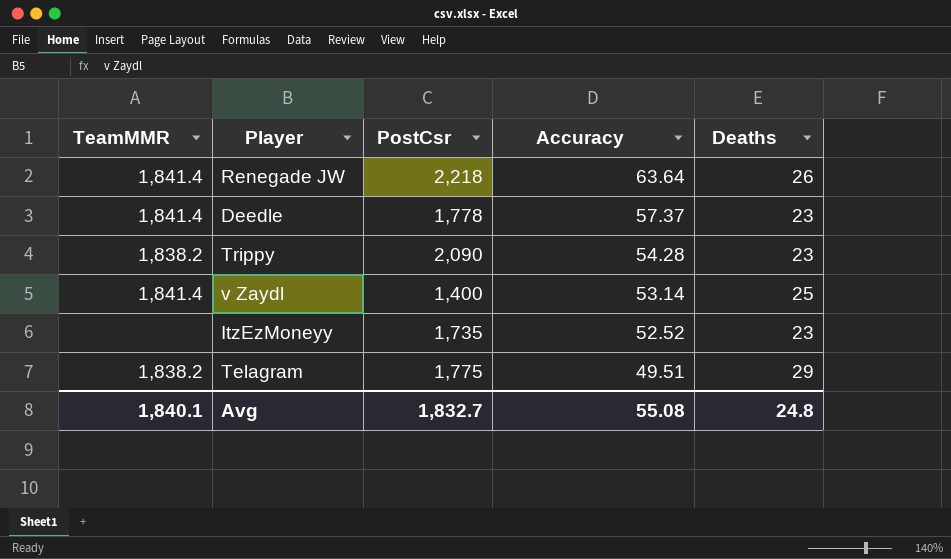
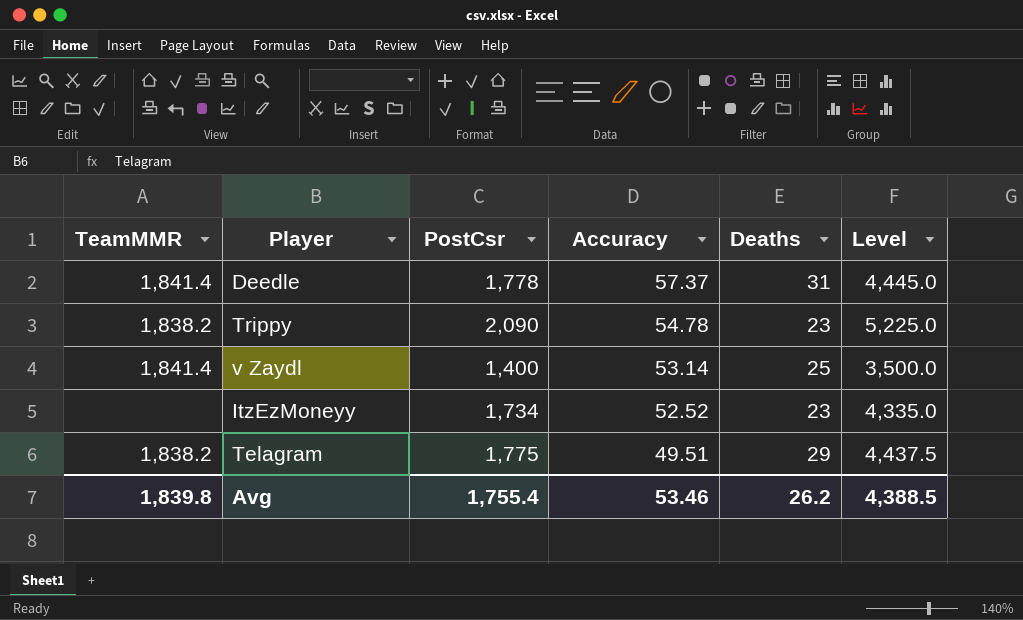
column Level | formula: none -> [PostCsr] * 2.5
row Renegade JW: 1,841.4 | 2,218 | 63.64 | 26 -> none
Deedle | Deaths: 23 -> 31
Trippy | Accuracy: 54.28 -> 54.78
ItzEzMoneyy | PostCsr: 1,735 -> 1,734
Avg | TeamMMR: 1,840.1 -> 1,839.8
Avg | PostCsr: 1,832.7 -> 1,755.4
Avg | Accuracy: 55.08 -> 53.46
Avg | Deaths: 24.8 -> 26.2

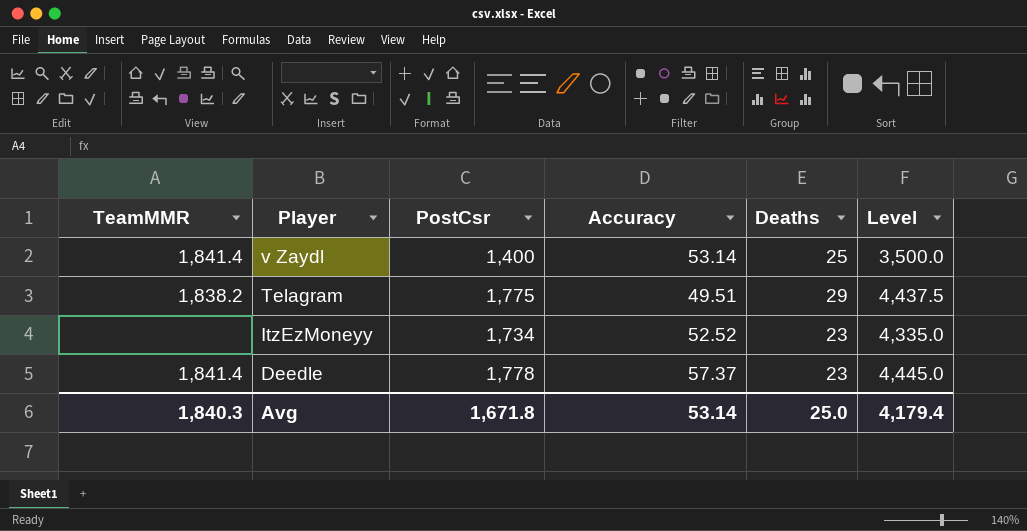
row order: Accuracy descending -> Player descending
row Trippy: 1,838.2 | 2,090 | 54.78 | 23 | 5,225.0 -> none
Deedle | Deaths: 31 -> 23
Avg | TeamMMR: 1,839.8 -> 1,840.3
Avg | PostCsr: 1,755.4 -> 1,671.8
Avg | Accuracy: 53.46 -> 53.14
Avg | Deaths: 26.2 -> 25.0
Avg | Level: 4,388.5 -> 4,179.4

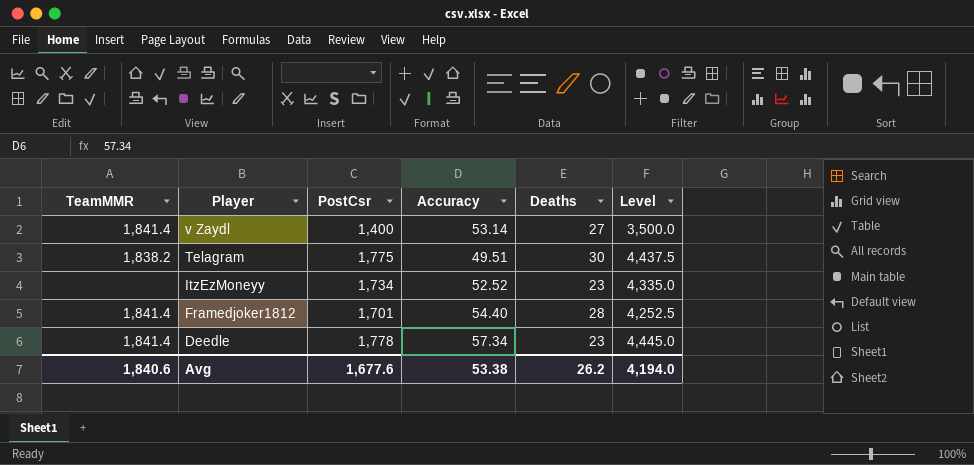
v Zaydl | Deaths: 25 -> 27
Telagram | Deaths: 29 -> 30
row Framedjoker1812: none -> 1,841.4 | 1,701 | 54.40 | 28 | 4,252.5
Deedle | Accuracy: 57.37 -> 57.34
Avg | TeamMMR: 1,840.3 -> 1,840.6
Avg | PostCsr: 1,671.8 -> 1,677.6
Avg | Accuracy: 53.14 -> 53.38
Avg | Deaths: 25.0 -> 26.2
Avg | Level: 4,179.4 -> 4,194.0

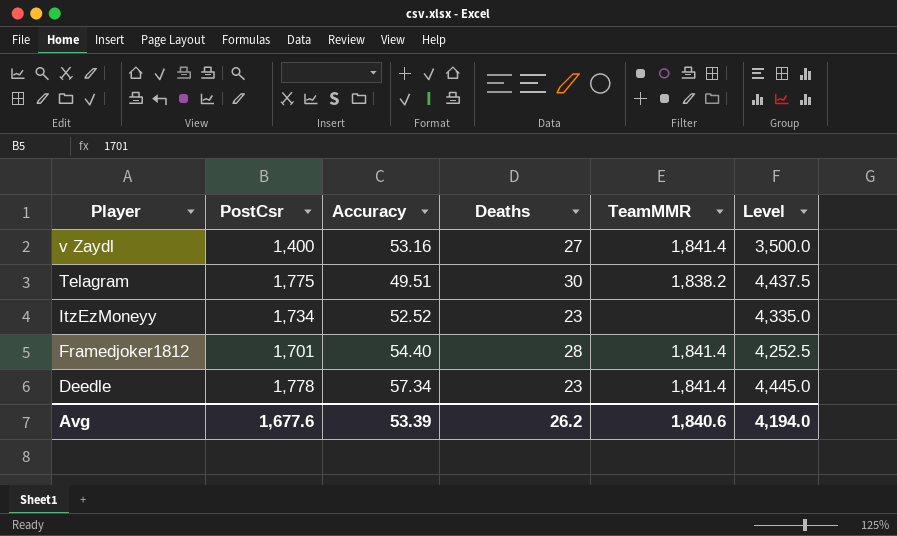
column TeamMMR | position: 1 -> 5
v Zaydl | Accuracy: 53.14 -> 53.16
Avg | Accuracy: 53.38 -> 53.39

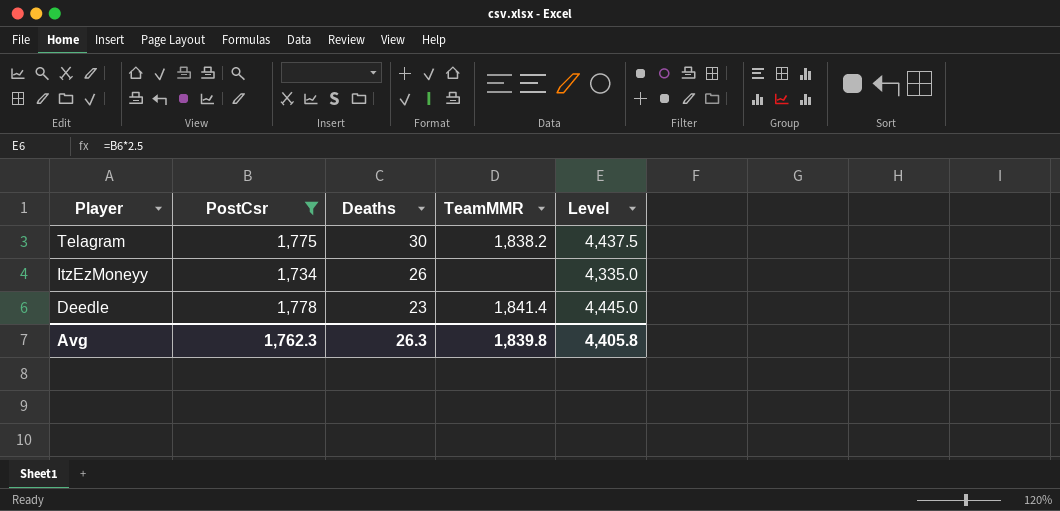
filter: none -> PostCsr >= 1,734
column Accuracy | position: 3 -> none
ItzEzMoneyy | Deaths: 23 -> 26
Avg | PostCsr: 1,677.6 -> 1,762.3
Avg | Deaths: 26.2 -> 26.3
Avg | TeamMMR: 1,840.6 -> 1,839.8
Avg | Level: 4,194.0 -> 4,405.8

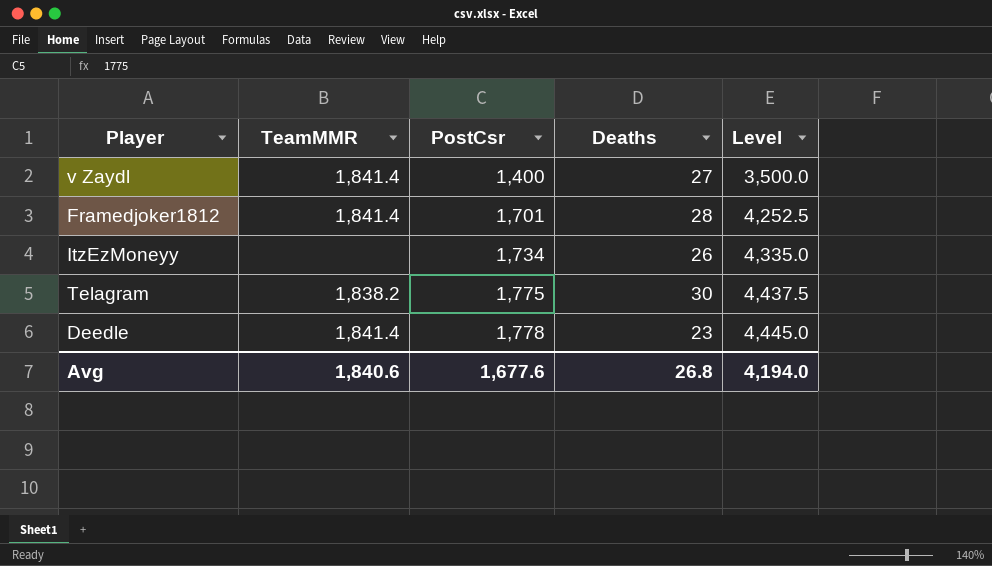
filter: PostCsr >= 1,734 -> none
row order: Player descending -> PostCsr ascending
column TeamMMR | position: 4 -> 2
Avg | TeamMMR: 1,839.8 -> 1,840.6
Avg | PostCsr: 1,762.3 -> 1,677.6
Avg | Deaths: 26.3 -> 26.8
Avg | Level: 4,405.8 -> 4,194.0

